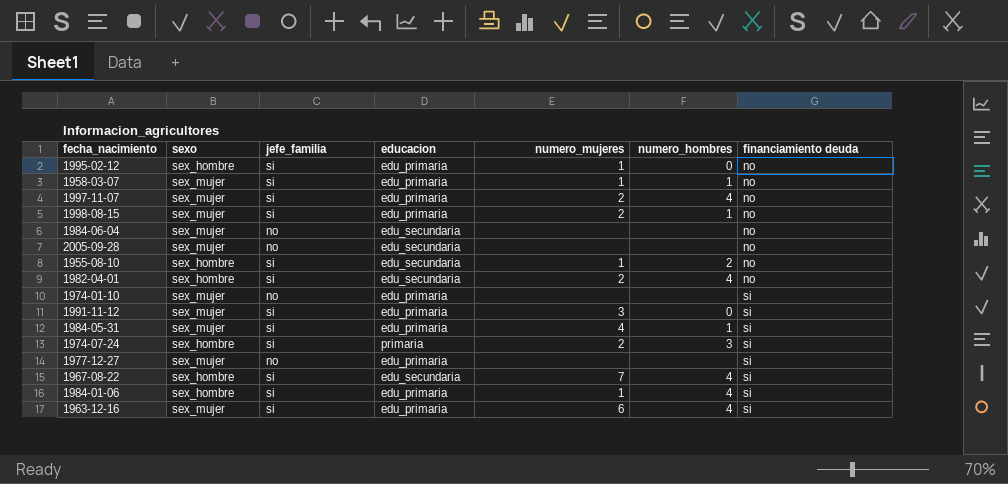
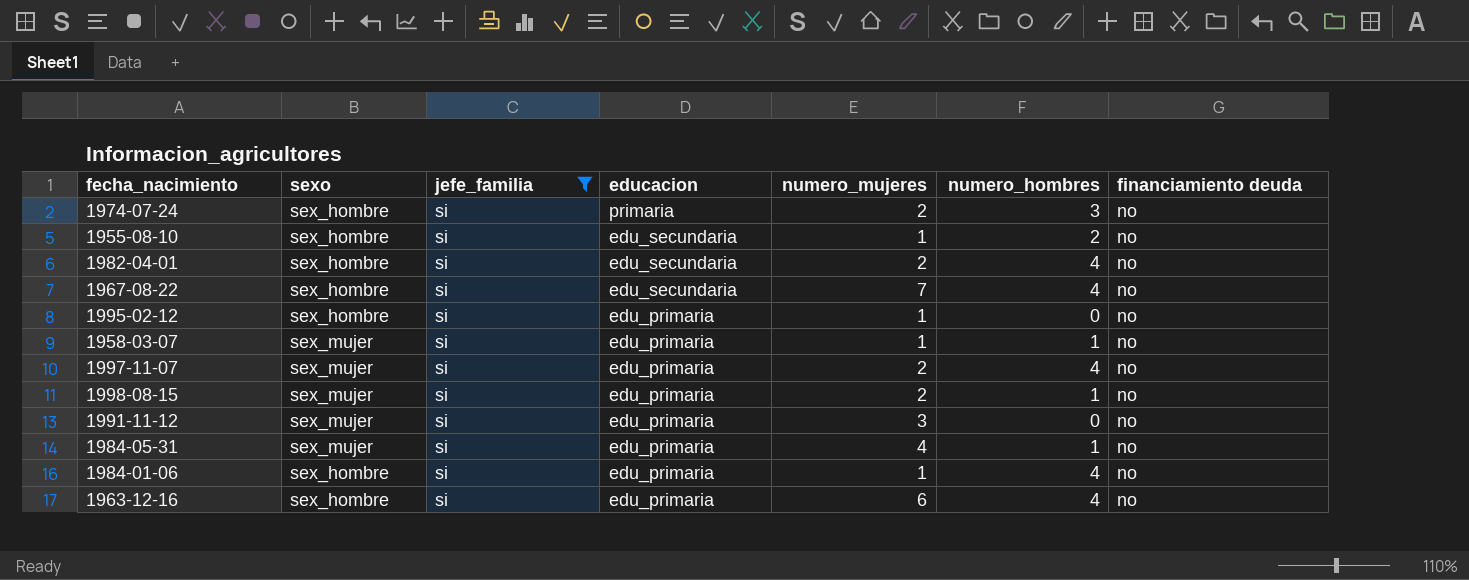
filter: none -> jefe_familia = si
row order: financiamiento deuda ascending -> educacion descending
1974-07-24 | financiamiento deuda: si -> no
1967-08-22 | financiamiento deuda: si -> no
1991-11-12 | financiamiento deuda: si -> no
1984-05-31 | financiamiento deuda: si -> no
1984-01-06 | financiamiento deuda: si -> no
1963-12-16 | sexo: sex_mujer -> sex_hombre
1963-12-16 | financiamiento deuda: si -> no

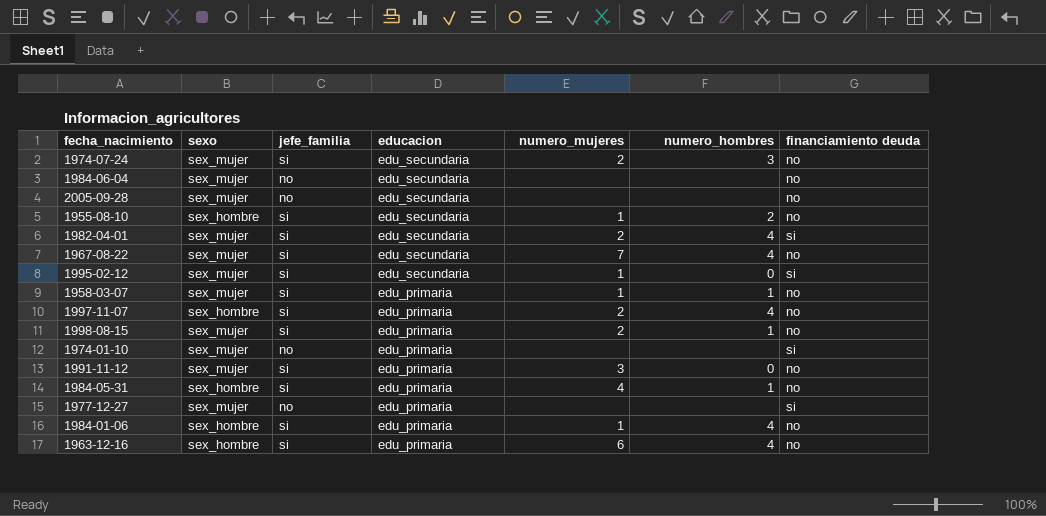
filter: jefe_familia = si -> none
1974-07-24 | sexo: sex_hombre -> sex_mujer
1974-07-24 | educacion: primaria -> edu_secundaria
1982-04-01 | sexo: sex_hombre -> sex_mujer
1982-04-01 | financiamiento deuda: no -> si
1967-08-22 | sexo: sex_hombre -> sex_mujer
1995-02-12 | sexo: sex_hombre -> sex_mujer
1995-02-12 | educacion: edu_primaria -> edu_secundaria
1995-02-12 | financiamiento deuda: no -> si
1997-11-07 | sexo: sex_mujer -> sex_hombre
1984-05-31 | sexo: sex_mujer -> sex_hombre

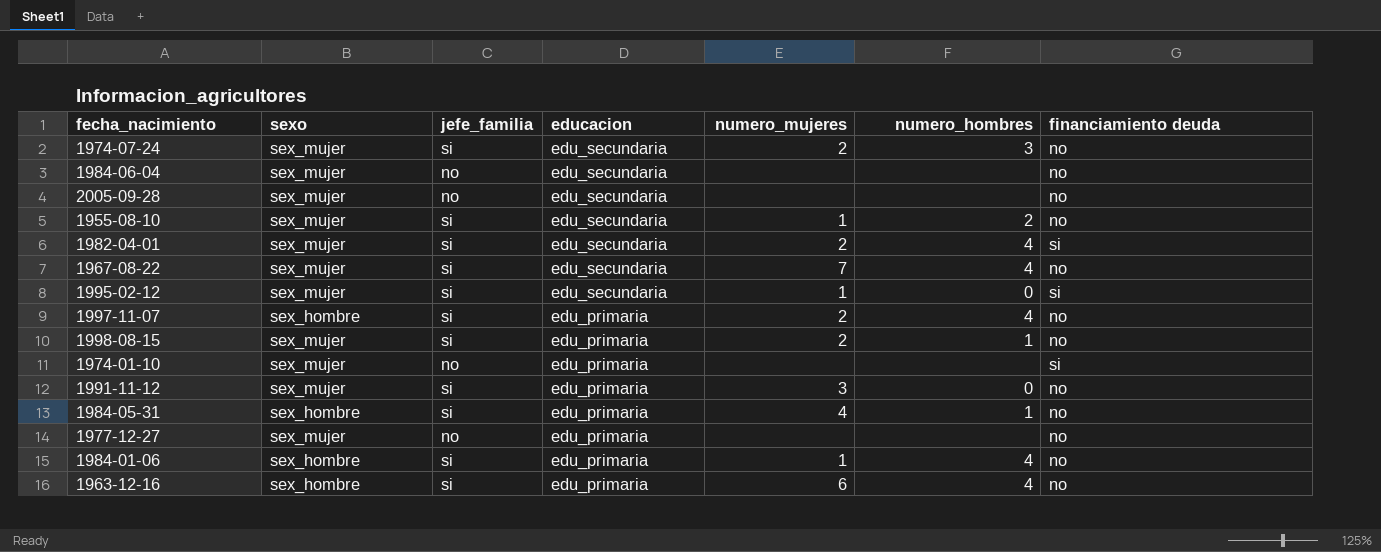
row 1958-03-07: sex_mujer | si | edu_primaria | 1 | 1 | no -> none
1955-08-10 | sexo: sex_hombre -> sex_mujer
1977-12-27 | financiamiento deuda: si -> no

